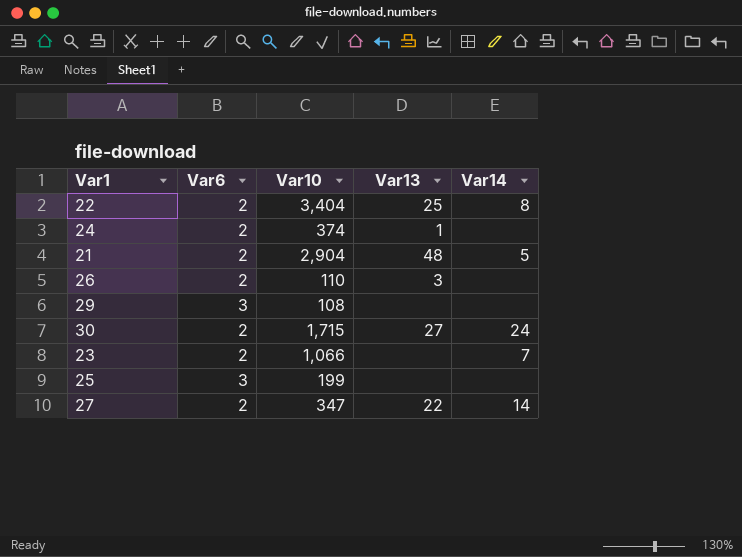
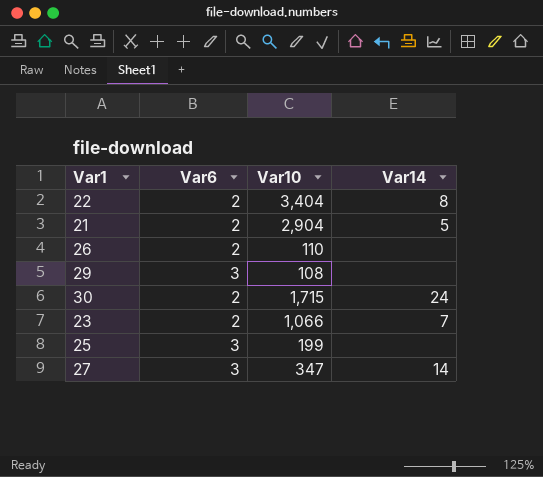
column Var13 | position: 4 -> none
row 24: 2 | 374 | 1 | none -> none
27 | Var6: 2 -> 3

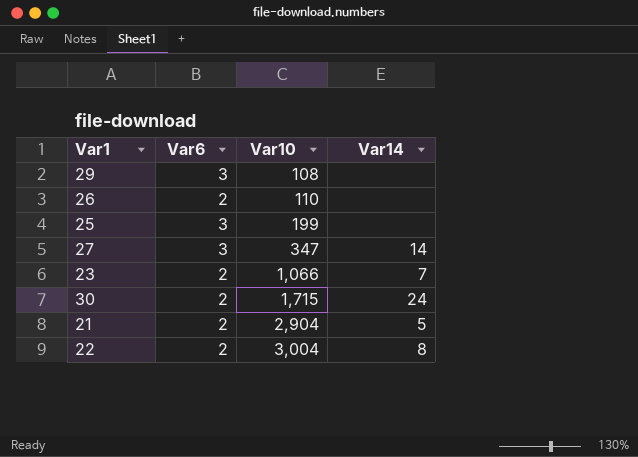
row order: none -> Var10 ascending
22 | Var10: 3,404 -> 3,004

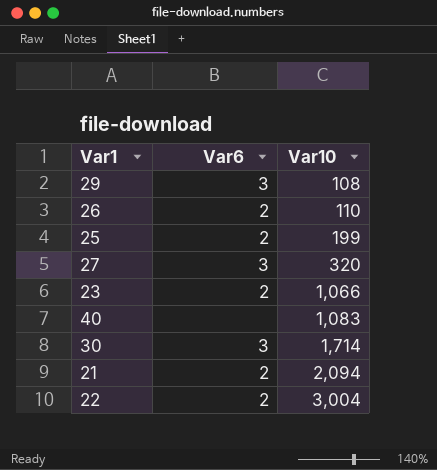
column Var14 | position: 4 -> none
25 | Var6: 3 -> 2
27 | Var10: 347 -> 320
row 40: none -> none | 1,083
30 | Var6: 2 -> 3
30 | Var10: 1,715 -> 1,714
21 | Var10: 2,904 -> 2,094

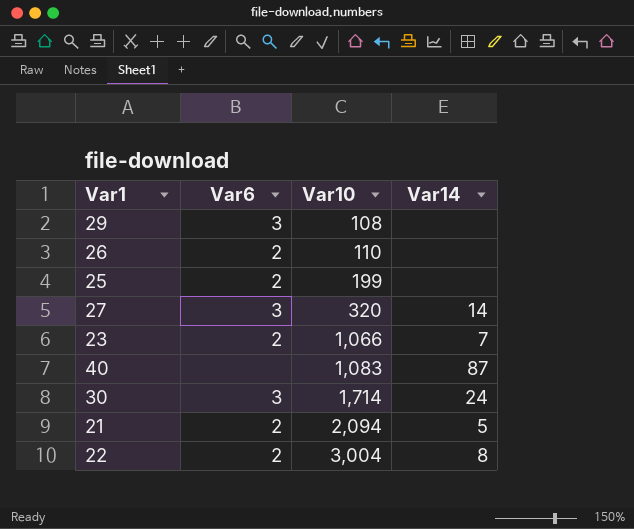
column Var14 | position: none -> 4

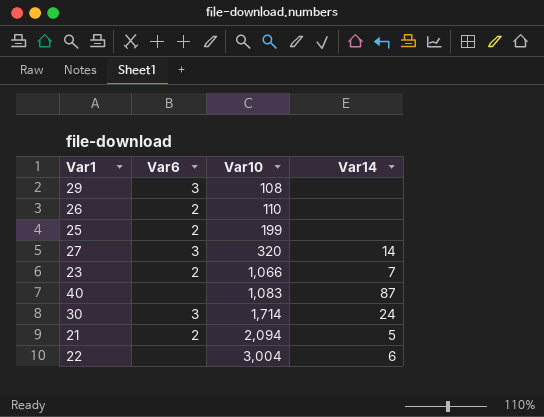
22 | Var6: 2 -> none
22 | Var14: 8 -> 6

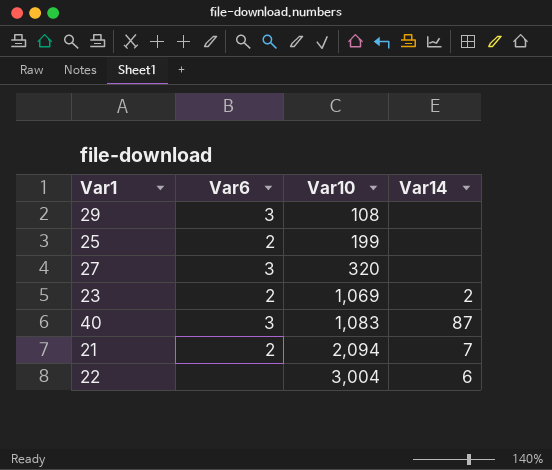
row 26: 2 | 110 | none -> none
row 30: 3 | 1,714 | 24 -> none
27 | Var14: 14 -> none
23 | Var10: 1,066 -> 1,069
23 | Var14: 7 -> 2
40 | Var6: none -> 3
21 | Var14: 5 -> 7

